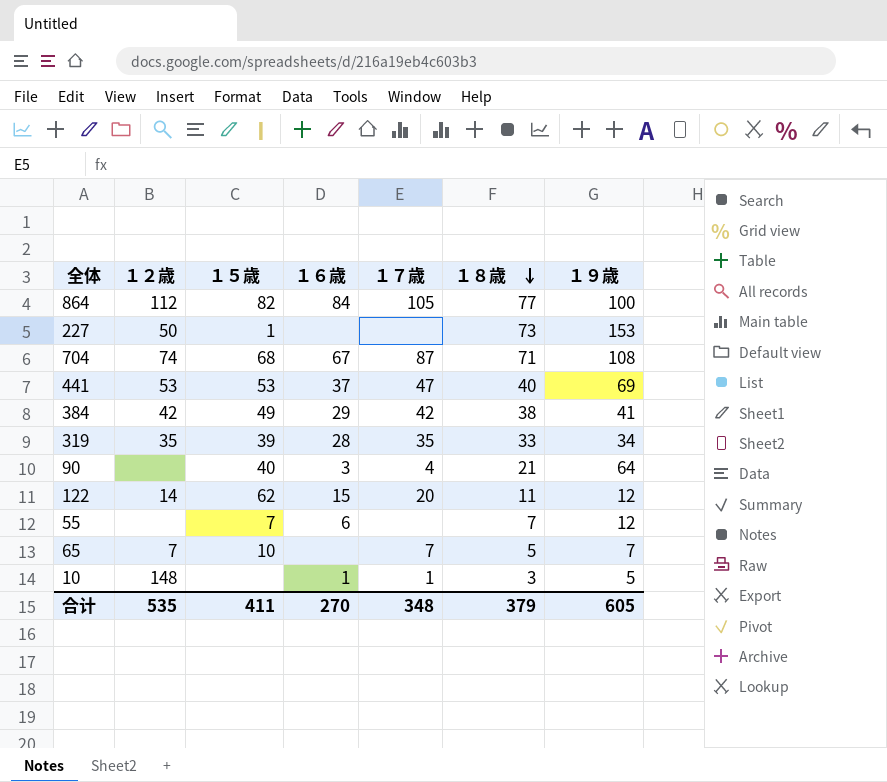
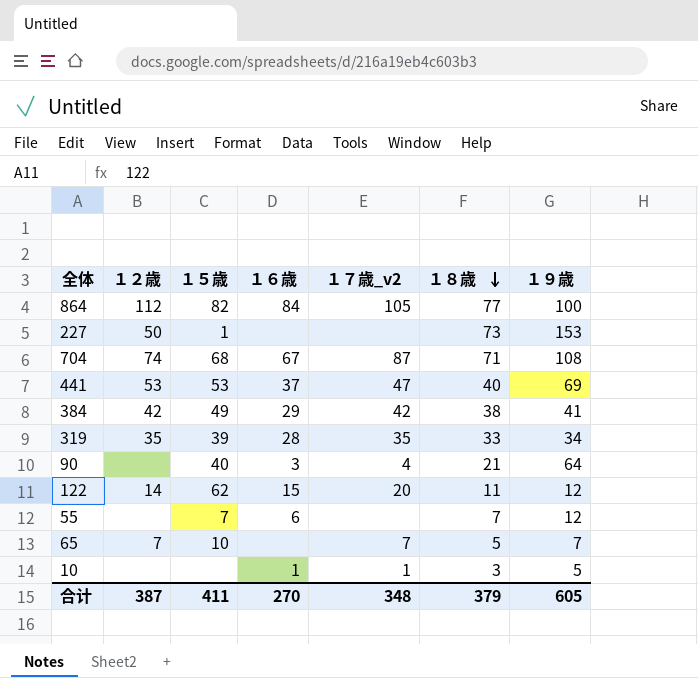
column name: １７歳 -> １７歳_v2
10 | １２歳: 148 -> none
合计 | １２歳: 535 -> 387

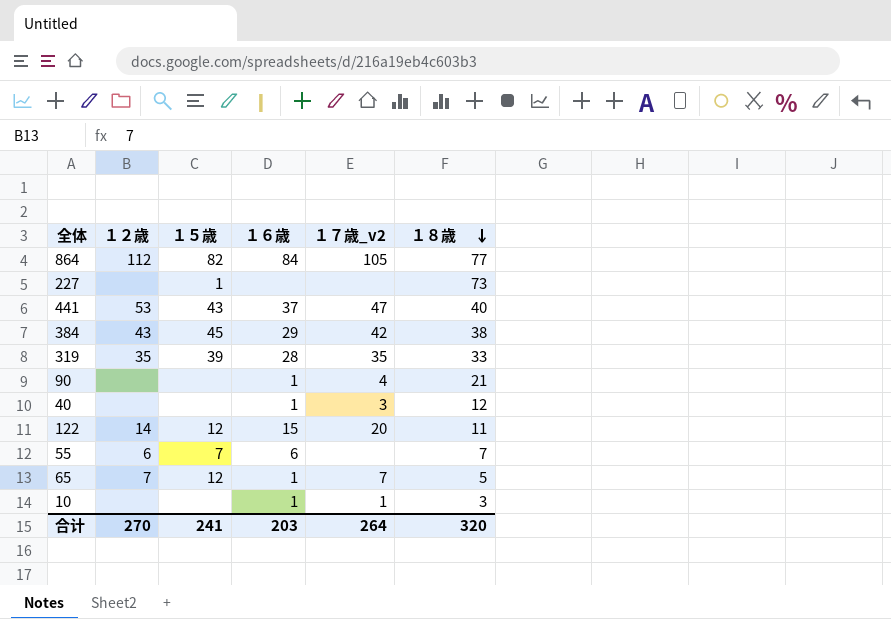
column １９歳 | position: 7 -> none
row 704: 74 | 68 | 67 | 87 | 71 | 108 -> none
227 | １２歳: 50 -> none
441 | １５歳: 53 -> 43
384 | １２歳: 42 -> 43
384 | １５歳: 49 -> 45
90 | １５歳: 40 -> none
90 | １６歳: 3 -> 1
row 40: none -> none | none | 1 | 3 | 12
122 | １５歳: 62 -> 12
55 | １２歳: none -> 6
65 | １５歳: 10 -> 12
65 | １６歳: none -> 1
合计 | １２歳: 387 -> 270
合计 | １５歳: 411 -> 241
合计 | １６歳: 270 -> 203
合计 | １７歳_v2: 348 -> 264
合计 | １８歳: 379 -> 320

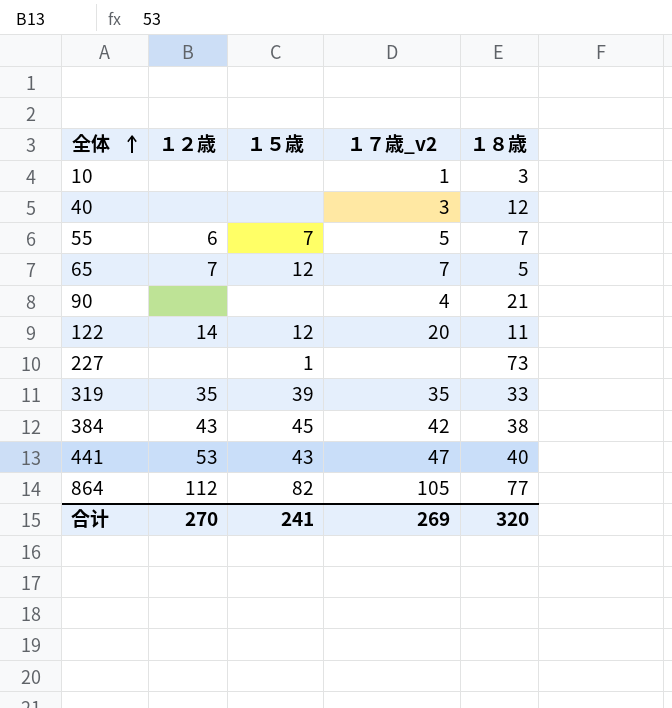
row order: １８歳 descending -> 全体 ascending
column １６歳 | position: 4 -> none
55 | １７歳_v2: none -> 5
合计 | １７歳_v2: 264 -> 269

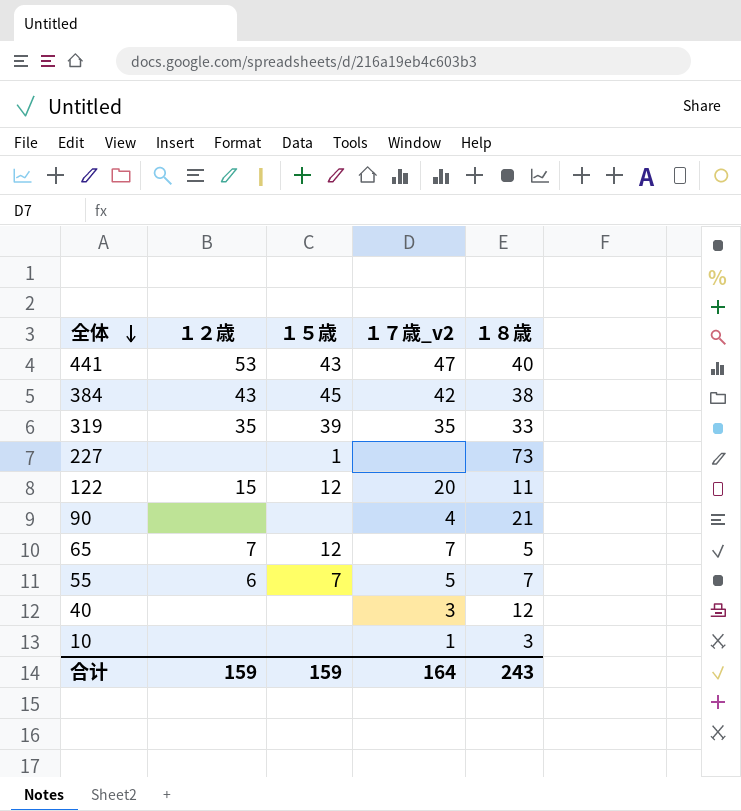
row order: 全体 ascending -> 全体 descending
row 864: 112 | 82 | 105 | 77 -> none
122 | １２歳: 14 -> 15
合计 | １２歳: 270 -> 159
合计 | １５歳: 241 -> 159
合计 | １７歳_v2: 269 -> 164
合计 | １８歳: 320 -> 243

